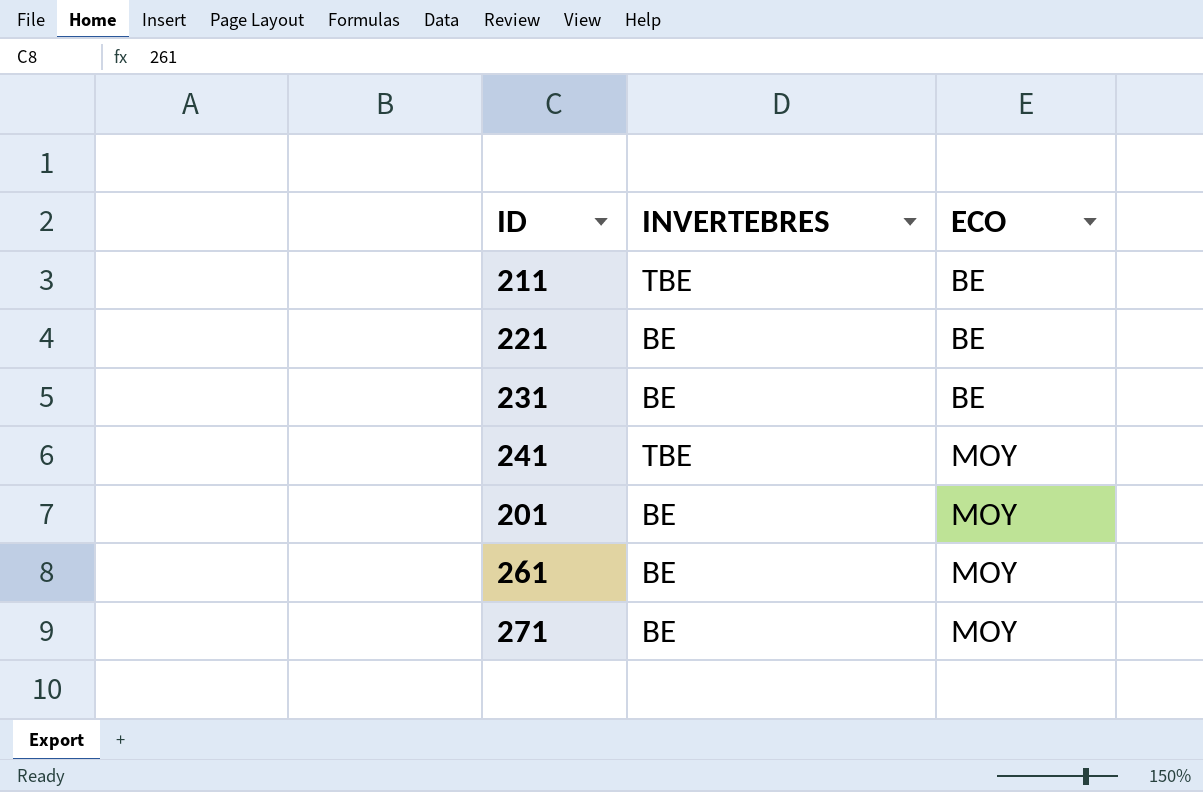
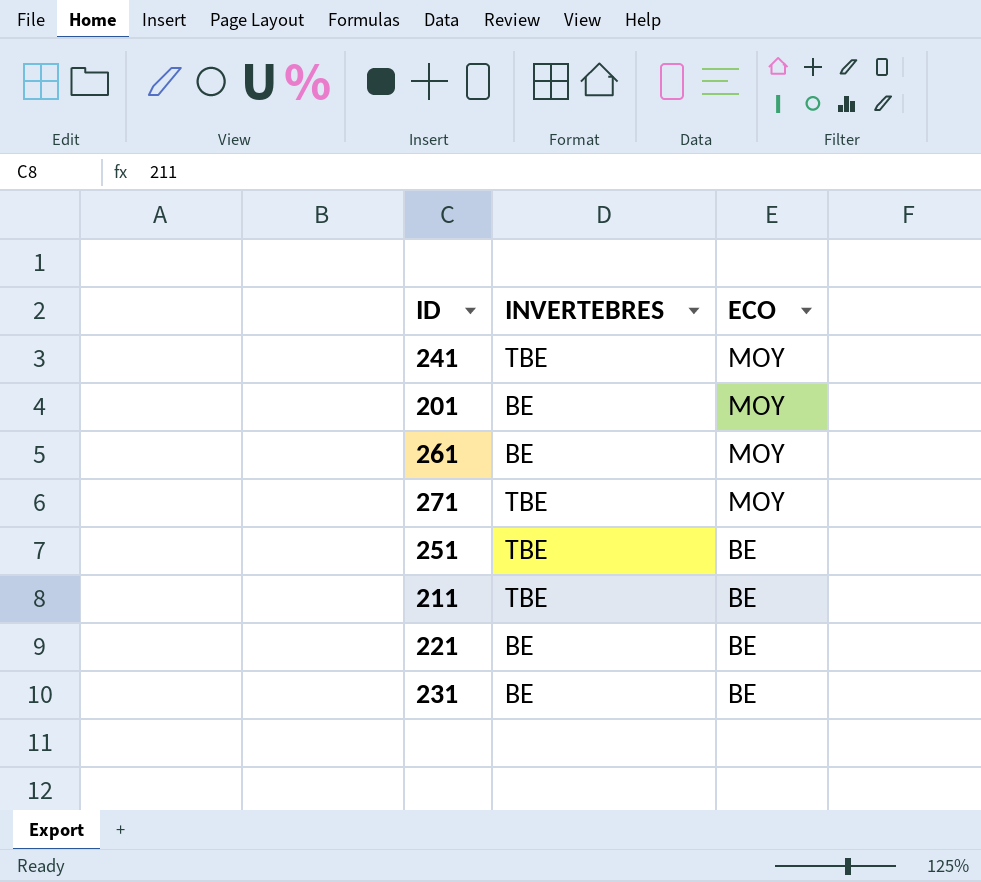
row order: ECO ascending -> ECO descending
271 | INVERTEBRES: BE -> TBE
row 251: none -> TBE | BE

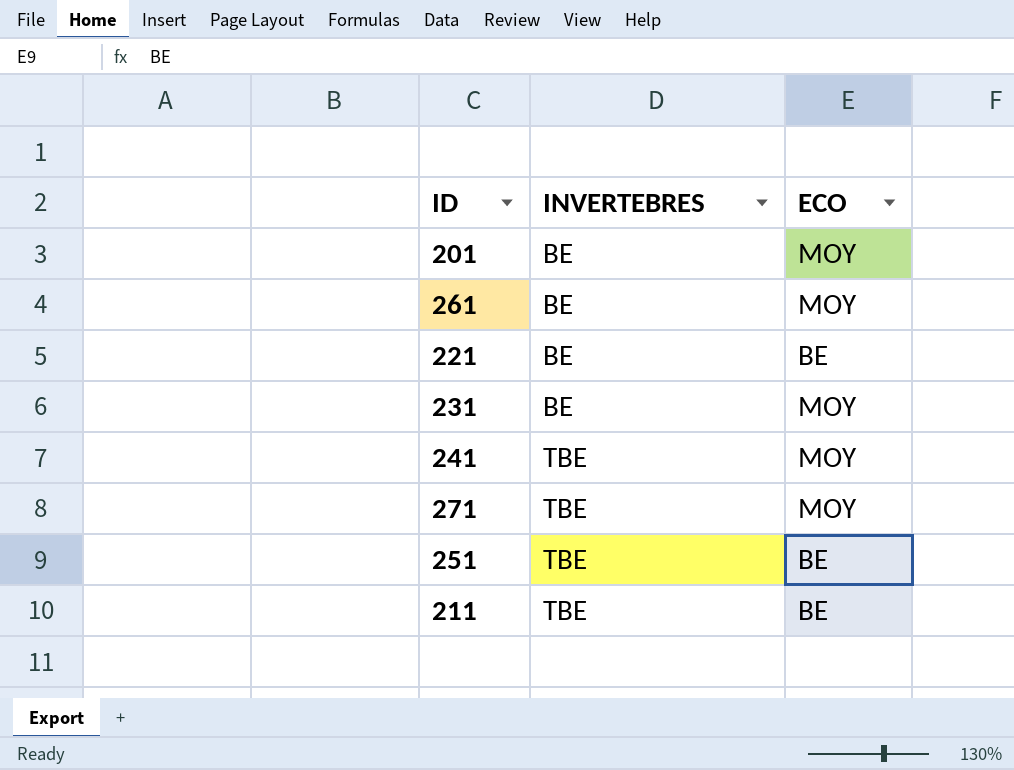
row order: ECO descending -> INVERTEBRES ascending
231 | ECO: BE -> MOY

